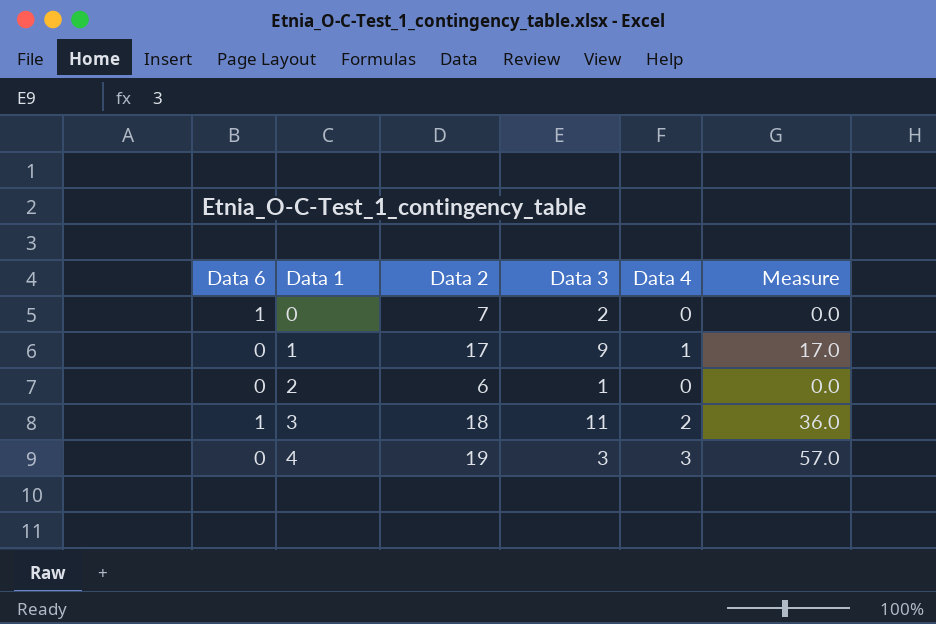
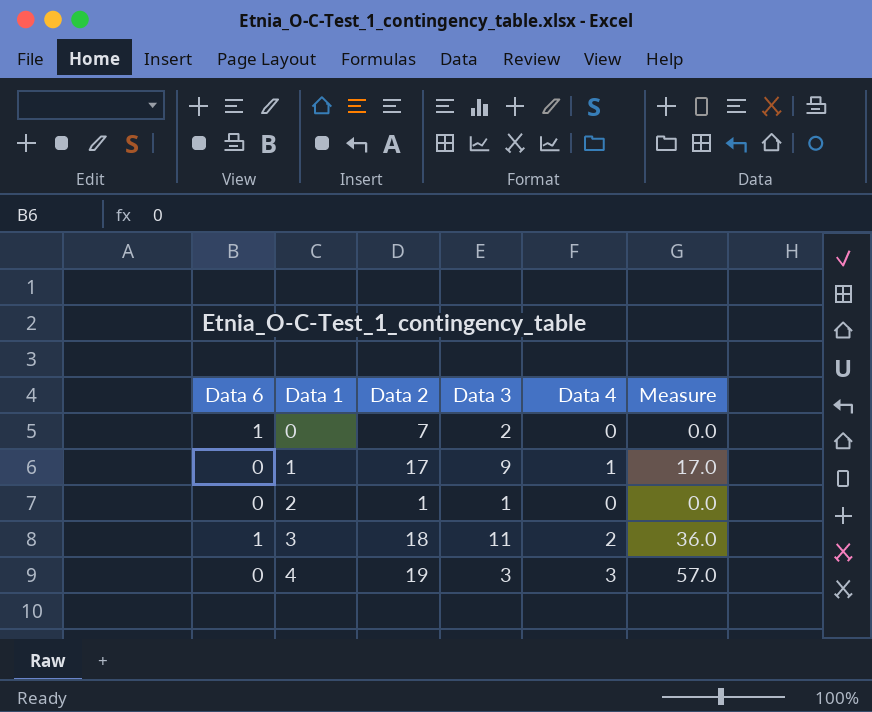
2 | Data 2: 6 -> 1

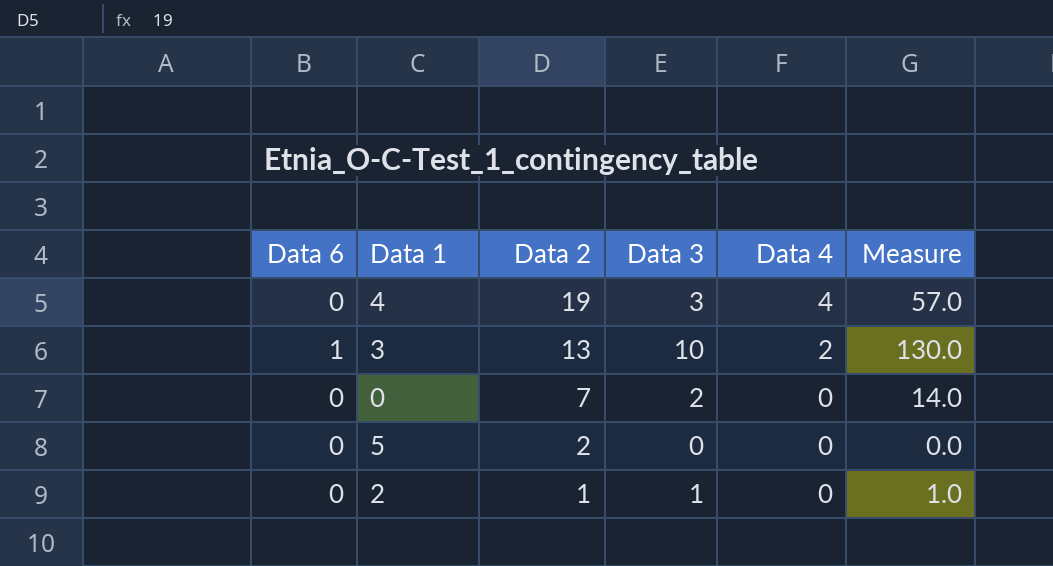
row order: Data 1 ascending -> Data 2 descending
column Measure | formula: [Data 2] * [Data 4] -> [Data 2] * [Data 3]
row 1: 0 | 17 | 9 | 1 | 17.0 -> none
4 | Data 4: 3 -> 4
3 | Data 2: 18 -> 13
3 | Data 3: 11 -> 10
0 | Data 6: 1 -> 0
row 5: none -> 0 | 2 | 0 | 0 | 0.0

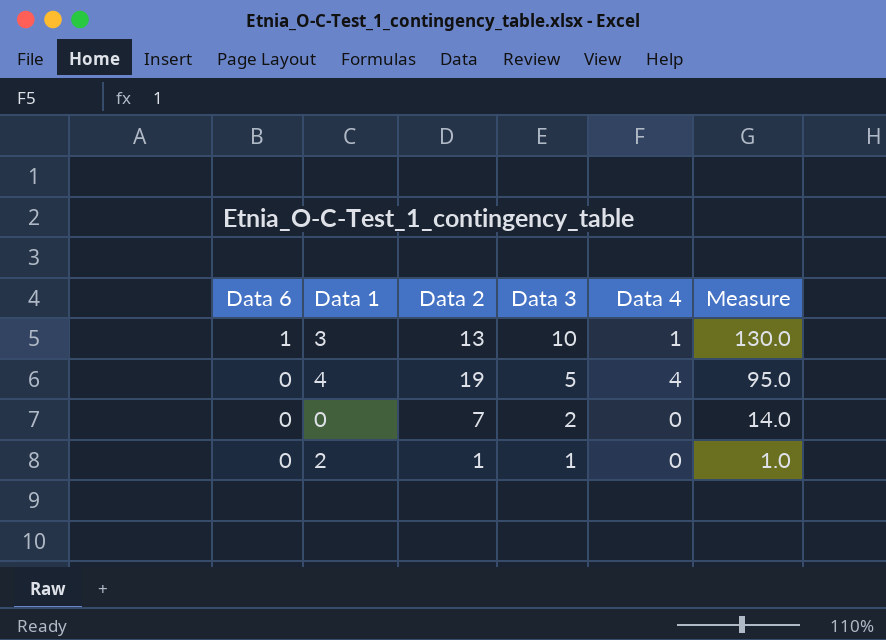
row order: Data 2 descending -> Data 6 descending
row 5: 0 | 2 | 0 | 0 | 0.0 -> none
3 | Data 4: 2 -> 1
4 | Data 3: 3 -> 5
4 | Measure: 57.0 -> 95.0

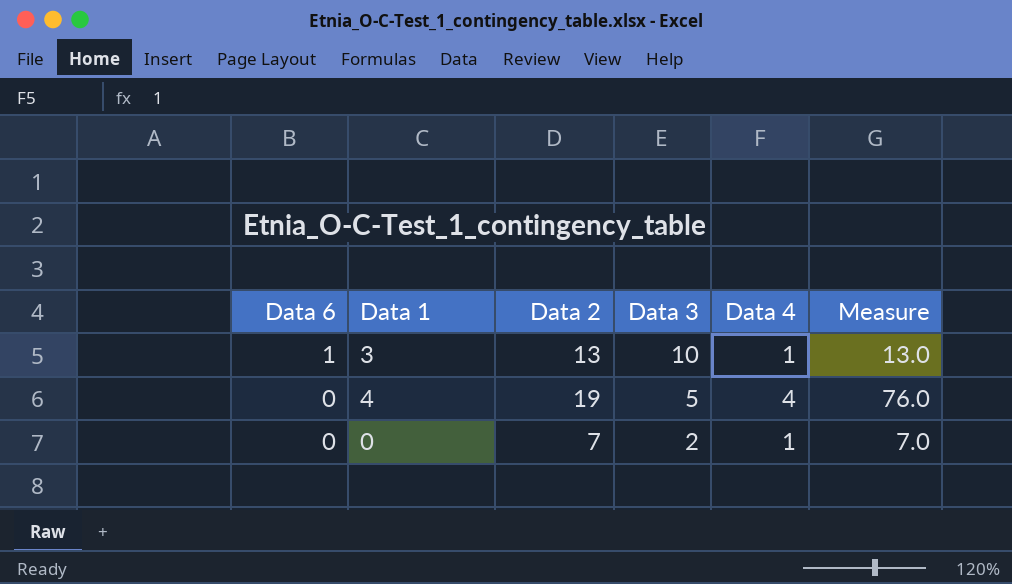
column Measure | formula: [Data 2] * [Data 3] -> [Data 2] * [Data 4]
row 2: 0 | 1 | 1 | 0 | 1.0 -> none
0 | Data 4: 0 -> 1

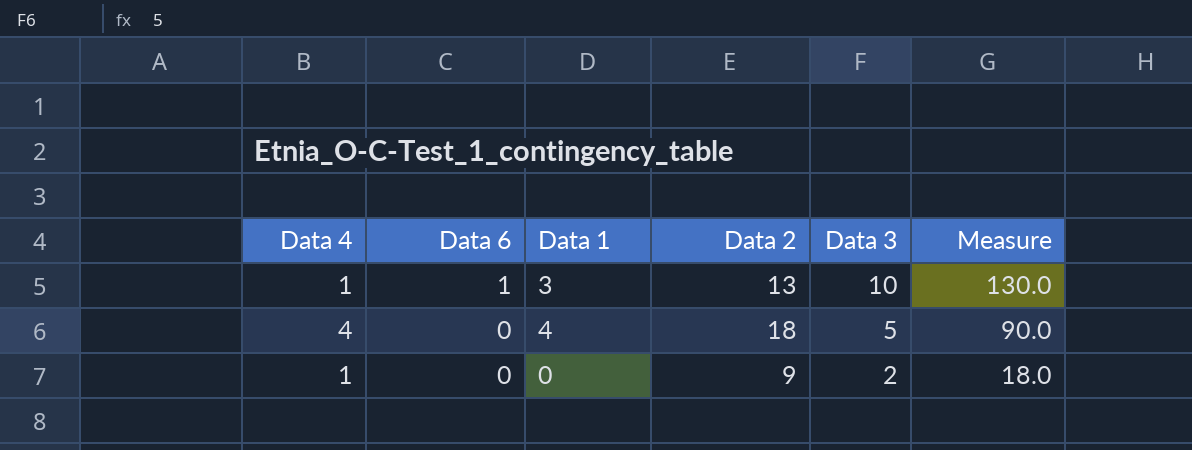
column Data 4 | position: 5 -> 1
column Measure | formula: [Data 2] * [Data 4] -> [Data 2] * [Data 3]
4 | Data 2: 19 -> 18
0 | Data 2: 7 -> 9

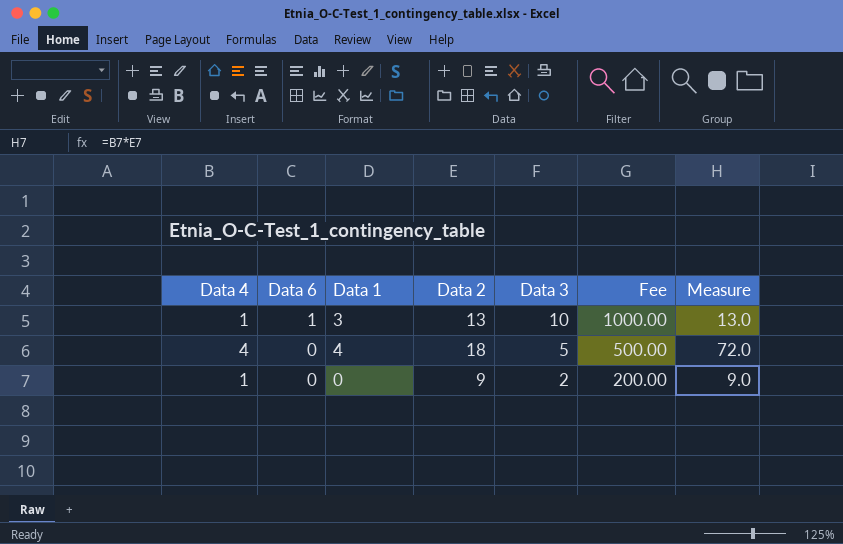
column Fee | formula: none -> [Data 3] * 100
column Measure | formula: [Data 2] * [Data 3] -> [Data 4] * [Data 2]

